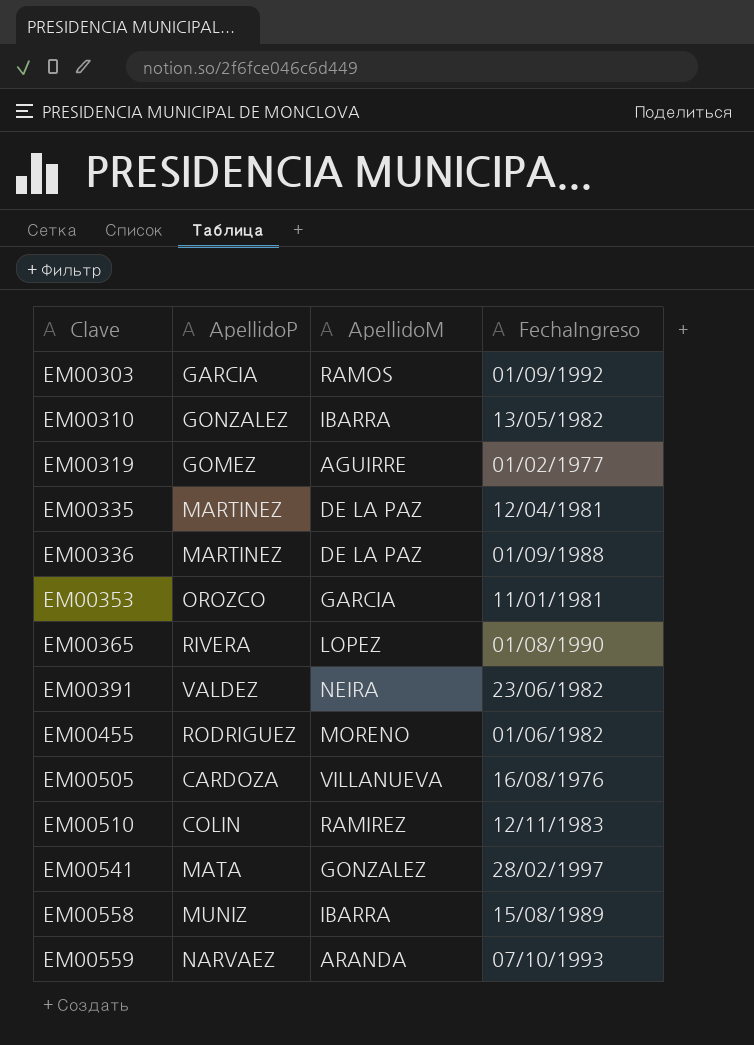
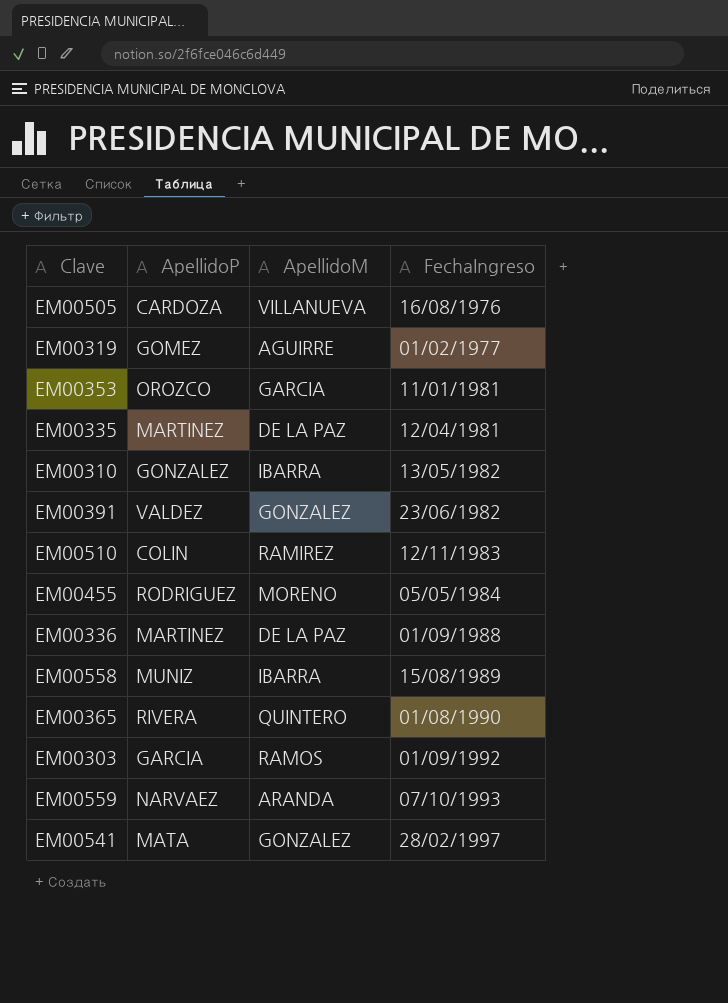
row order: Clave ascending -> FechaIngreso ascending
EM00391 | ApellidoM: NEIRA -> GONZALEZ
EM00455 | FechaIngreso: 01/06/1982 -> 05/05/1984
EM00365 | ApellidoM: LOPEZ -> QUINTERO

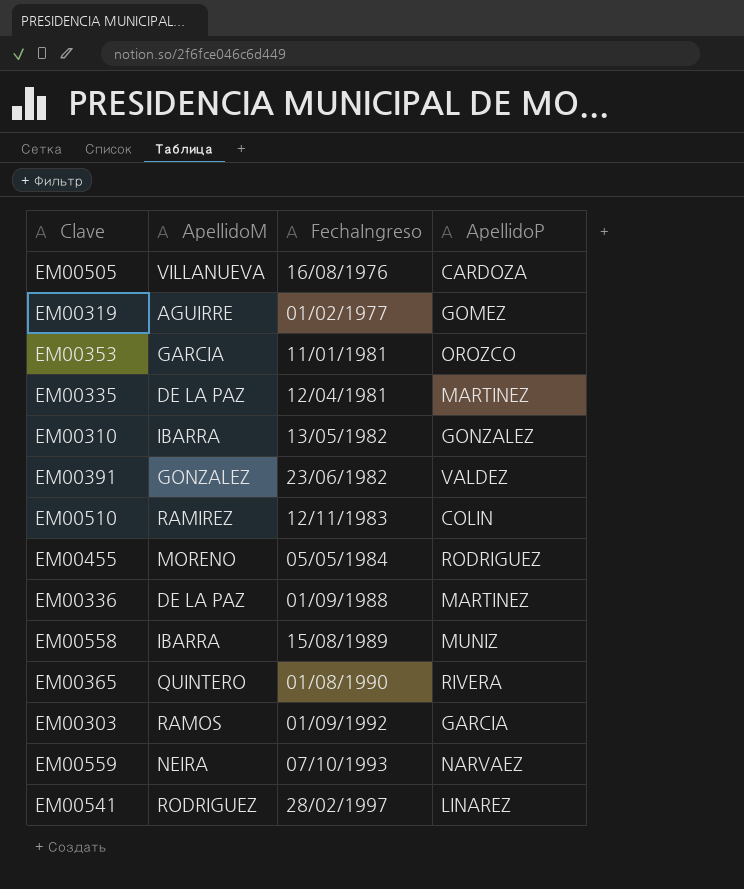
column ApellidoP | position: 2 -> 4
EM00559 | ApellidoM: ARANDA -> NEIRA
EM00541 | ApellidoM: GONZALEZ -> RODRIGUEZ
EM00541 | ApellidoP: MATA -> LINAREZ

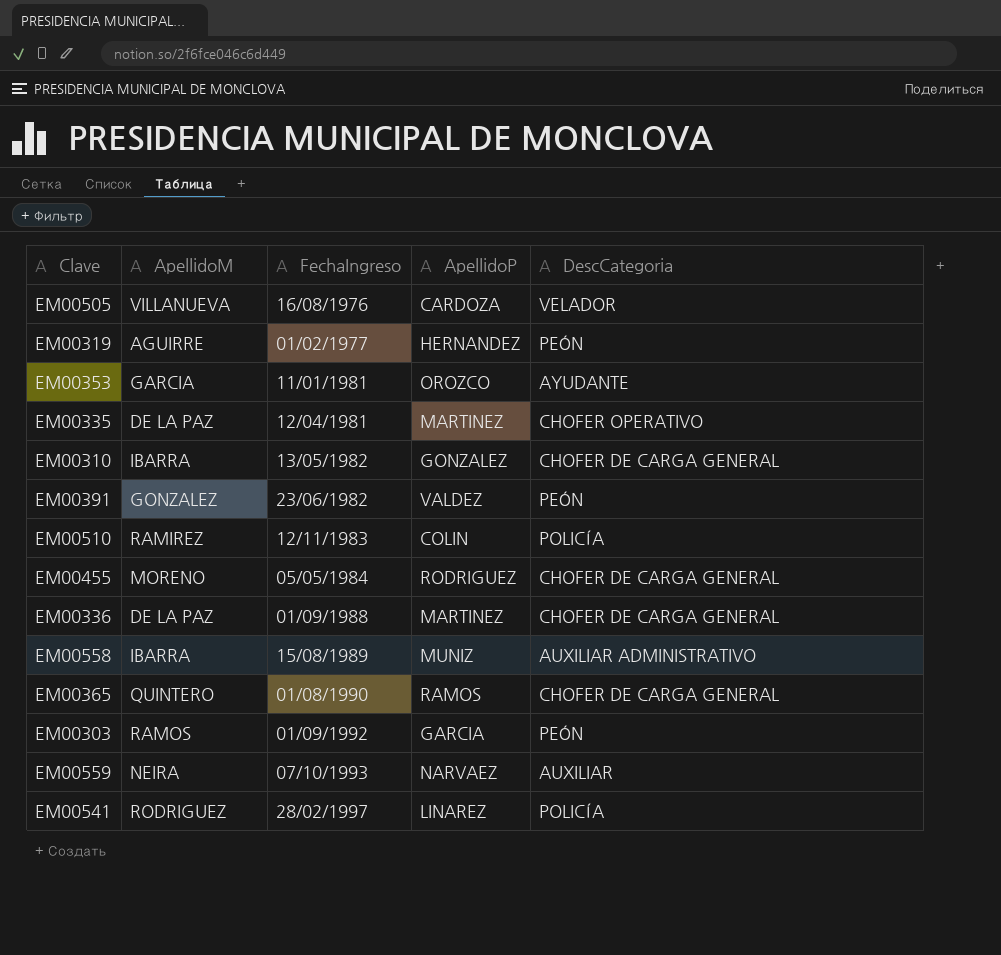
column DescCategoria | position: none -> 5
EM00319 | ApellidoP: GOMEZ -> HERNANDEZ
EM00365 | ApellidoP: RIVERA -> RAMOS

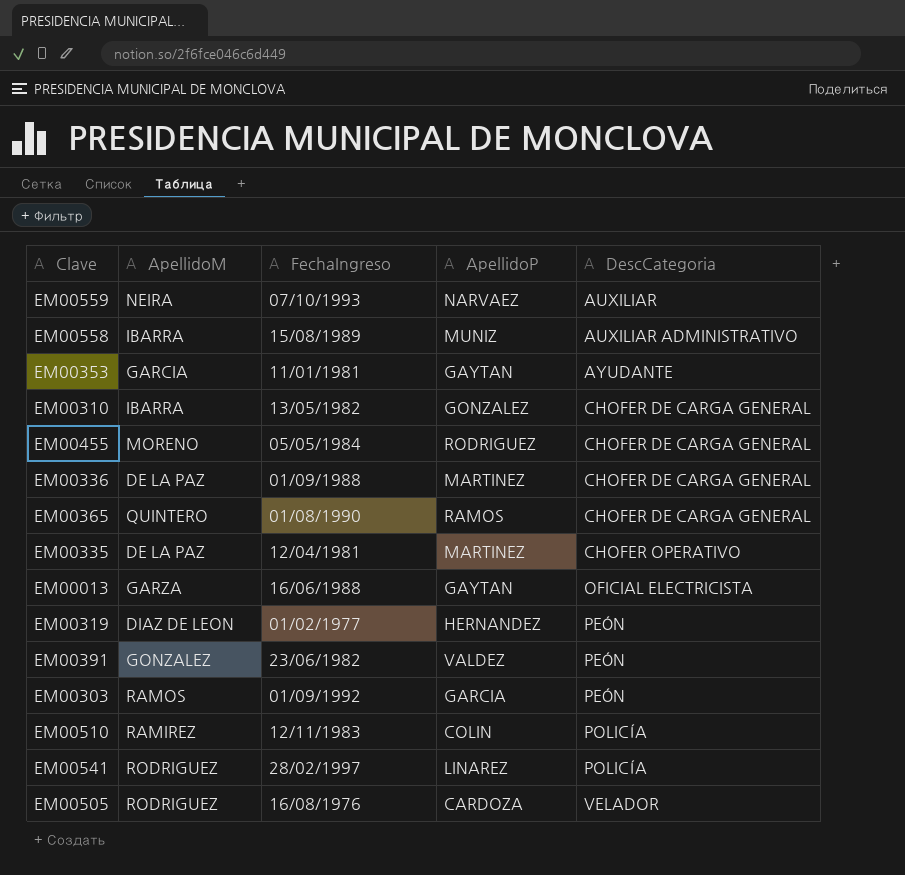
row order: FechaIngreso ascending -> DescCategoria ascending
EM00353 | ApellidoP: OROZCO -> GAYTAN
row EM00013: none -> GARZA | 16/06/1988 | GAYTAN | OFICIAL ELECTRICISTA
EM00319 | ApellidoM: AGUIRRE -> DIAZ DE LEON
EM00505 | ApellidoM: VILLANUEVA -> RODRIGUEZ

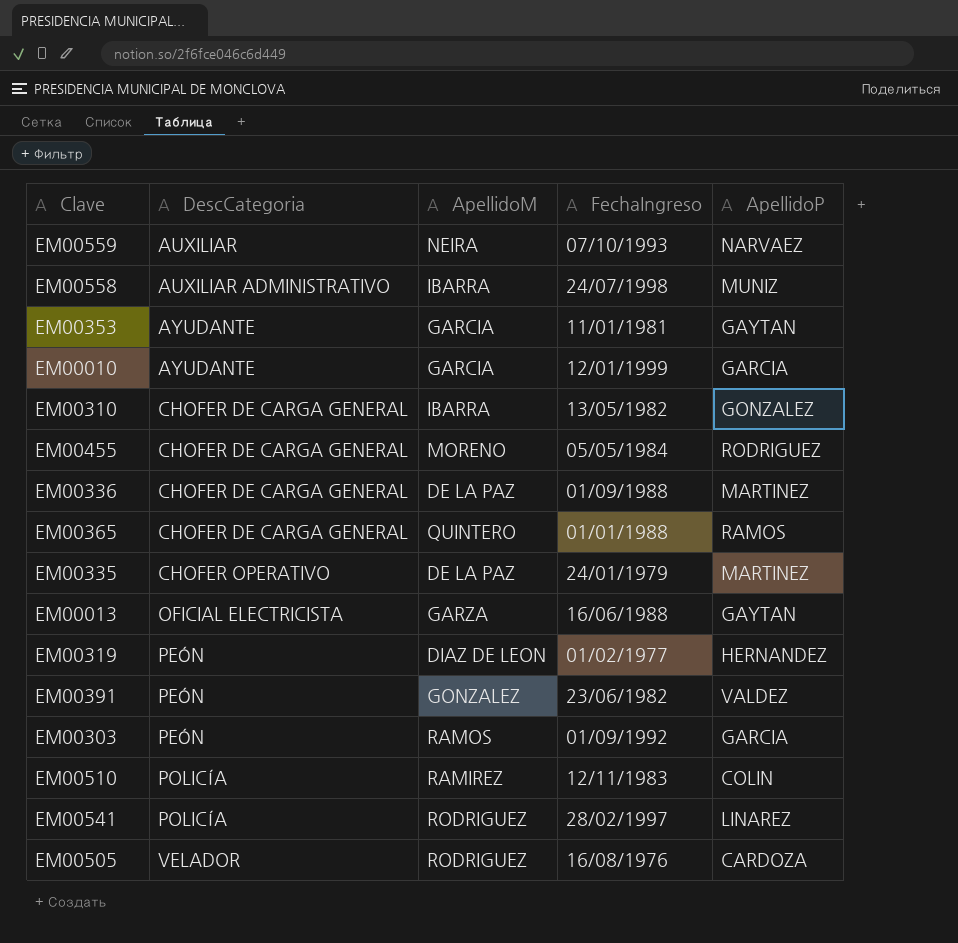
column DescCategoria | position: 5 -> 2
EM00558 | FechaIngreso: 15/08/1989 -> 24/07/1998
row EM00010: none -> AYUDANTE | GARCIA | 12/01/1999 | GARCIA
EM00365 | FechaIngreso: 01/08/1990 -> 01/01/1988
EM00335 | FechaIngreso: 12/04/1981 -> 24/01/1979

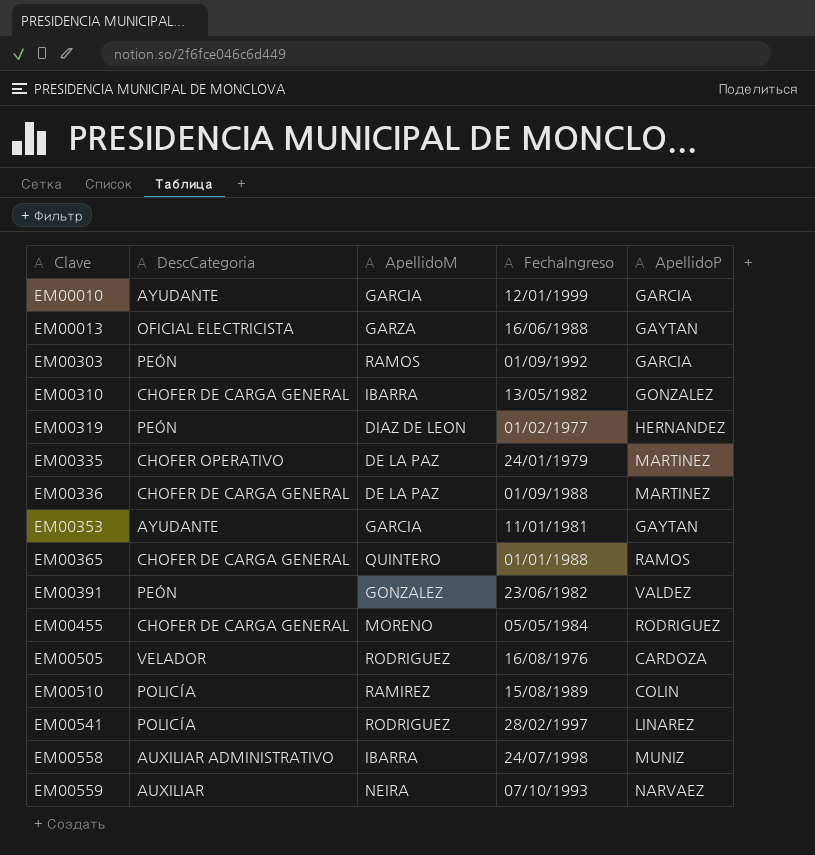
row order: DescCategoria ascending -> Clave ascending
EM00510 | FechaIngreso: 12/11/1983 -> 15/08/1989

